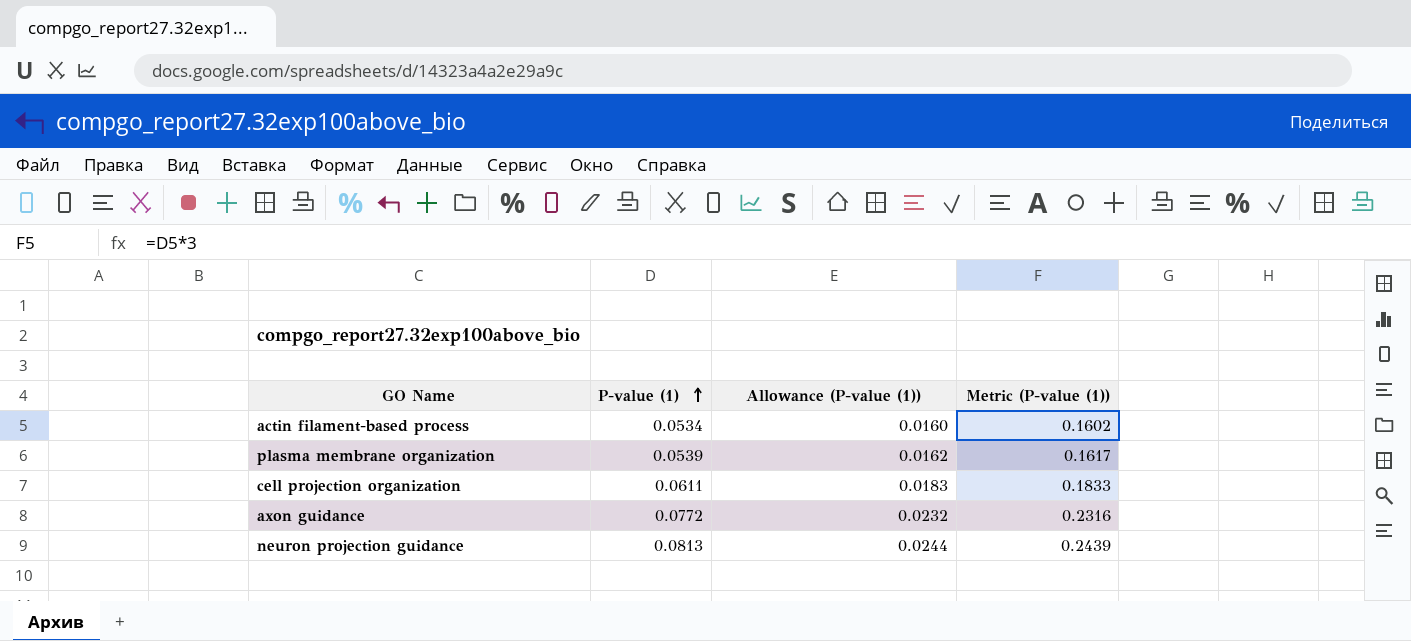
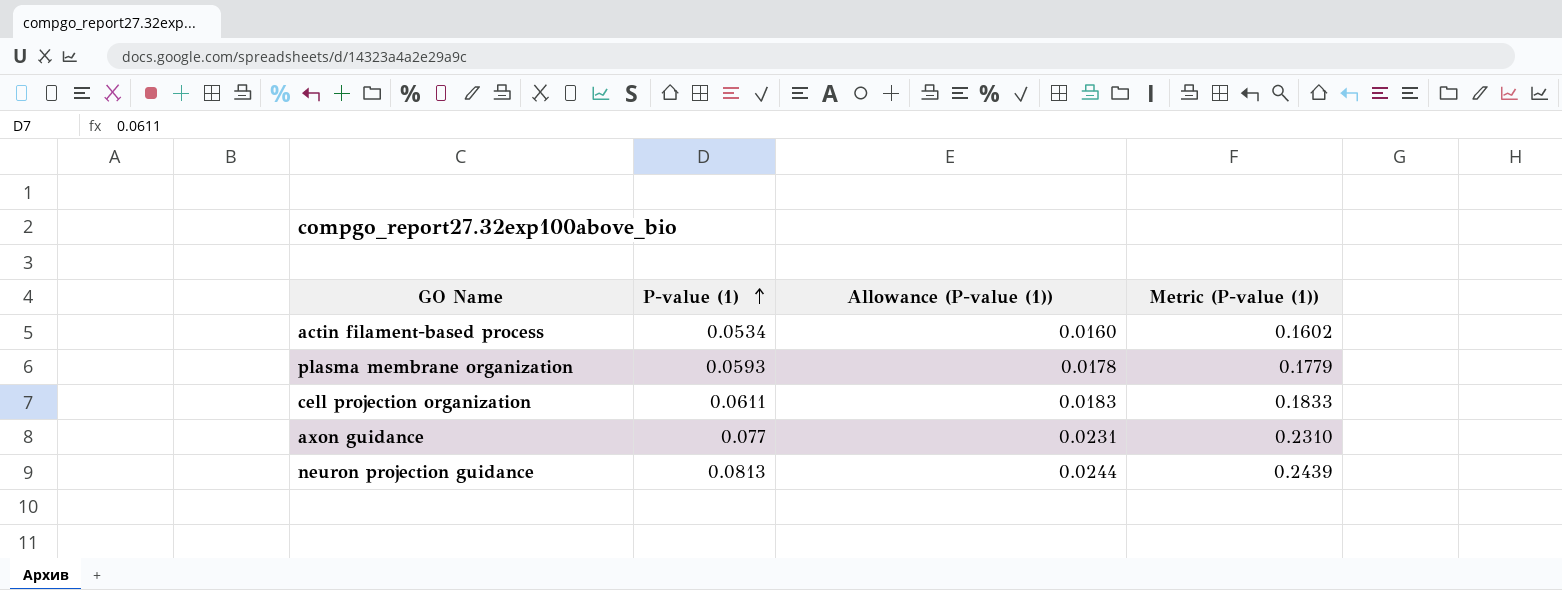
plasma membrane organization | P-value (1): 0.0539 -> 0.0593
plasma membrane organization | Allowance (P-value (1)): 0.0162 -> 0.0178
plasma membrane organization | Metric (P-value (1)): 0.1617 -> 0.1779
axon guidance | P-value (1): 0.0772 -> 0.077
axon guidance | Allowance (P-value (1)): 0.0232 -> 0.0231
axon guidance | Metric (P-value (1)): 0.2316 -> 0.2310

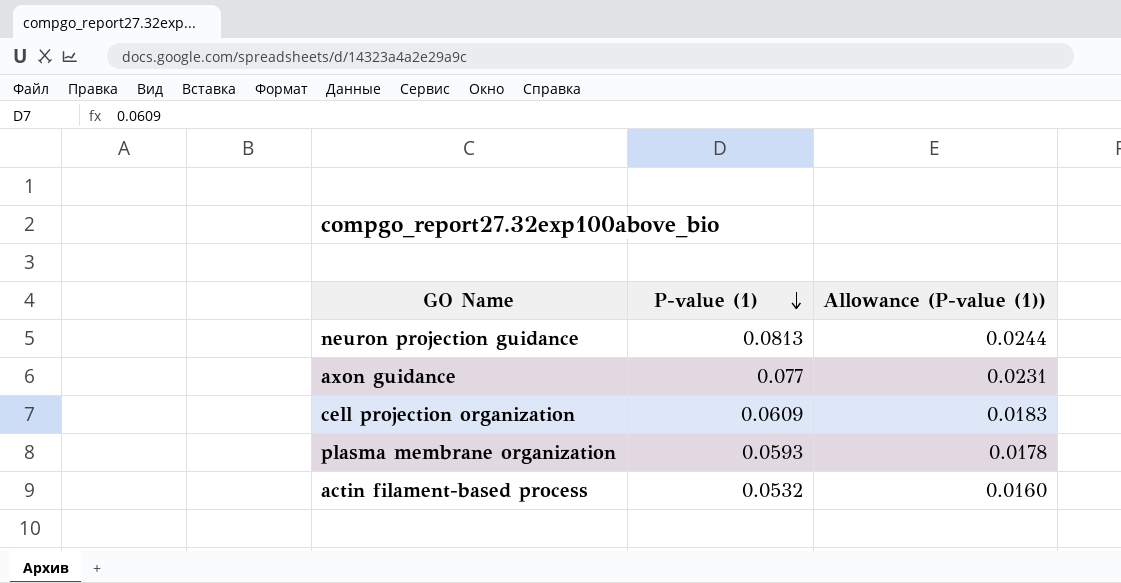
row order: P-value (1) ascending -> P-value (1) descending
column Metric (P-value (1)) | formula: [P-value (1)] * 3 -> none
cell projection organization | P-value (1): 0.0611 -> 0.0609
actin filament-based process | P-value (1): 0.0534 -> 0.0532

